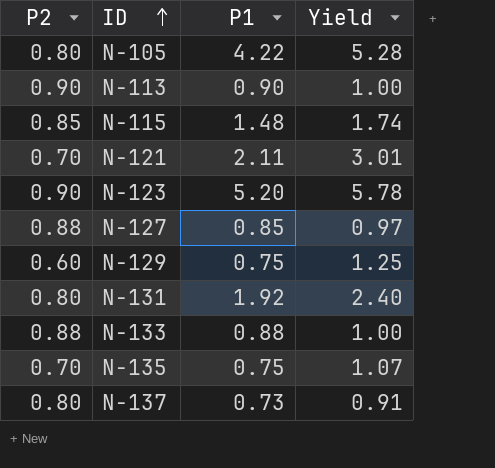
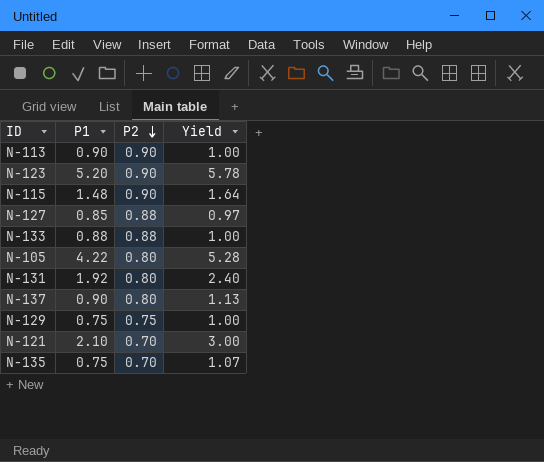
row order: ID ascending -> P2 descending
column P2 | position: 1 -> 3
N-115 | P2: 0.85 -> 0.90
N-115 | Yield: 1.74 -> 1.64
N-137 | P1: 0.73 -> 0.90
N-137 | Yield: 0.91 -> 1.13
N-129 | P2: 0.60 -> 0.75
N-129 | Yield: 1.25 -> 1.00
N-121 | P1: 2.11 -> 2.10
N-121 | Yield: 3.01 -> 3.00

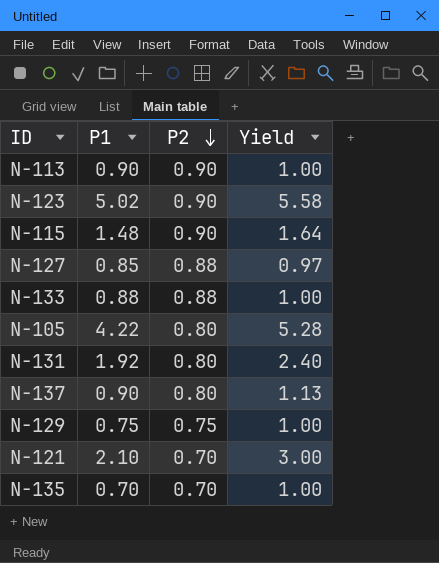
N-123 | P1: 5.20 -> 5.02
N-123 | Yield: 5.78 -> 5.58
N-135 | P1: 0.75 -> 0.70
N-135 | Yield: 1.07 -> 1.00

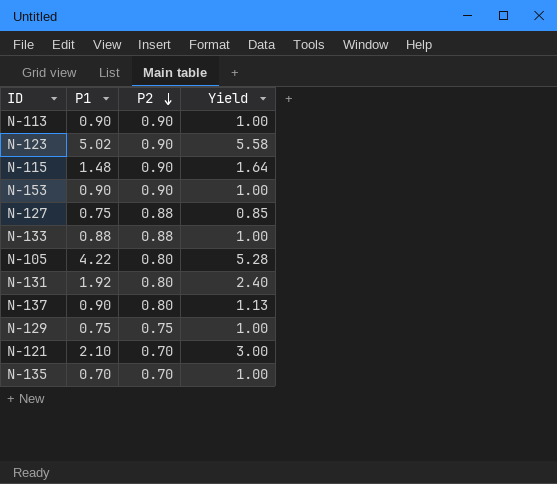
row N-153: none -> 0.90 | 0.90 | 1.00
N-127 | P1: 0.85 -> 0.75
N-127 | Yield: 0.97 -> 0.85

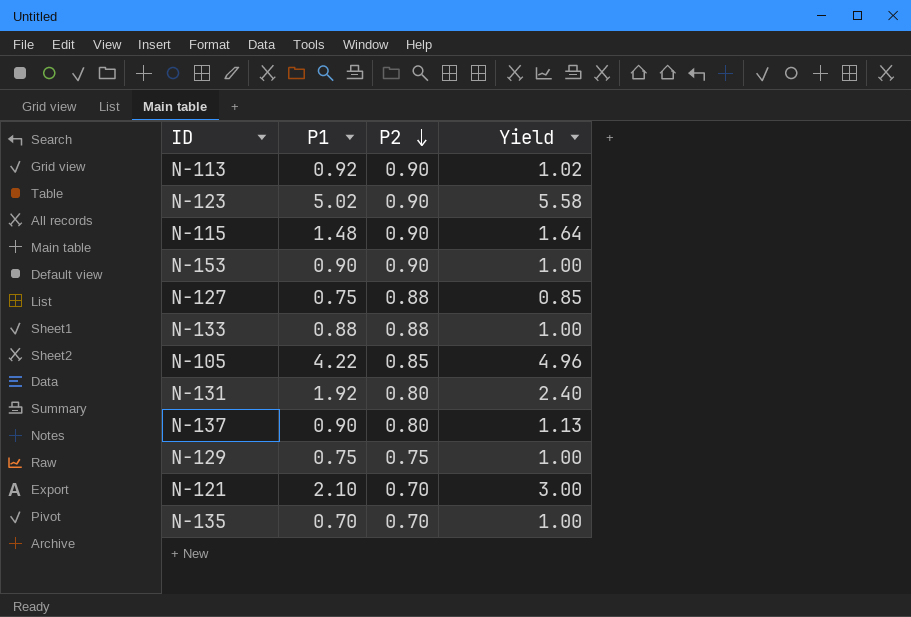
N-113 | P1: 0.90 -> 0.92
N-113 | Yield: 1.00 -> 1.02
N-105 | P2: 0.80 -> 0.85
N-105 | Yield: 5.28 -> 4.96

